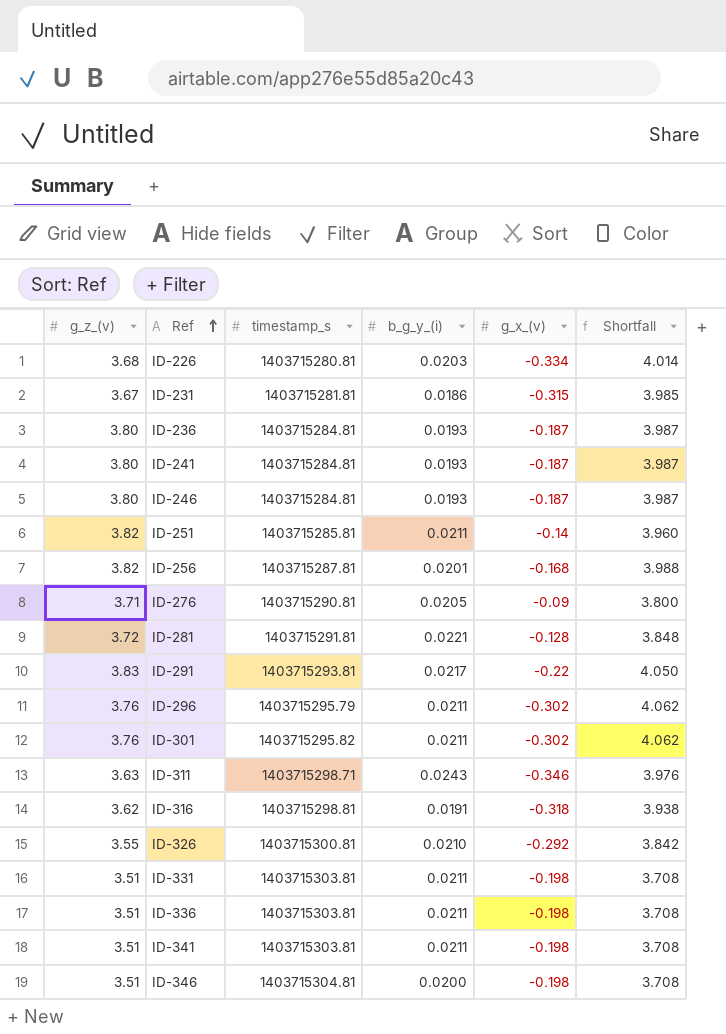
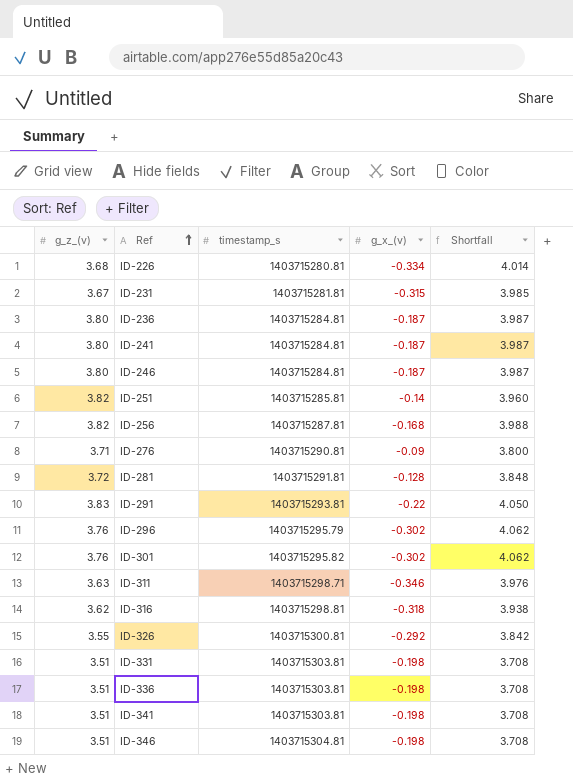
column b_g_y_(i) | position: 4 -> none

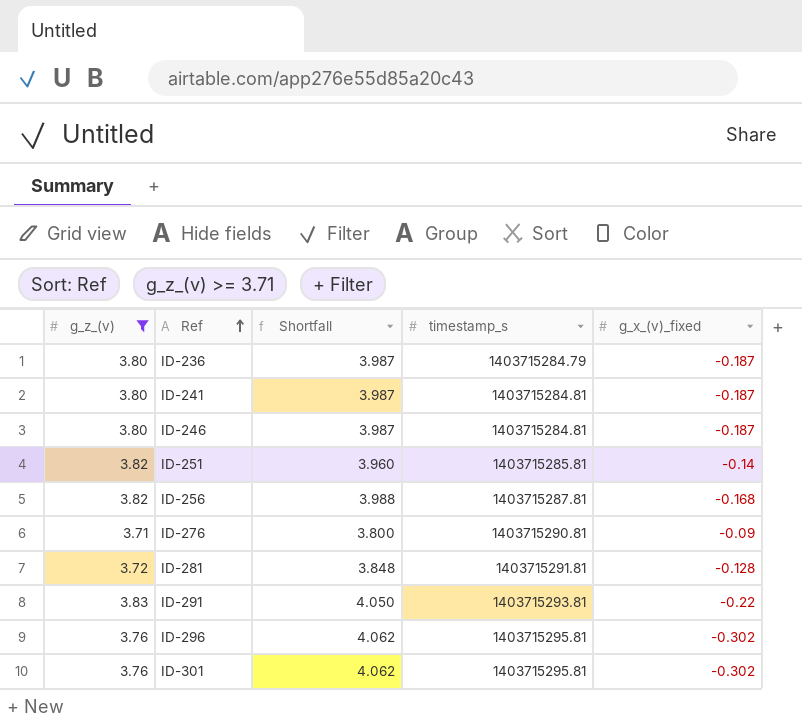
filter: none -> g_z_(v) >= 3.71
column Shortfall | position: 5 -> 3
column name: g_x_(v) -> g_x_(v)_fixed
ID-236 | timestamp_s: 1403715284.81 -> 1403715284.79
ID-296 | timestamp_s: 1403715295.79 -> 1403715295.81
ID-301 | timestamp_s: 1403715295.82 -> 1403715295.81

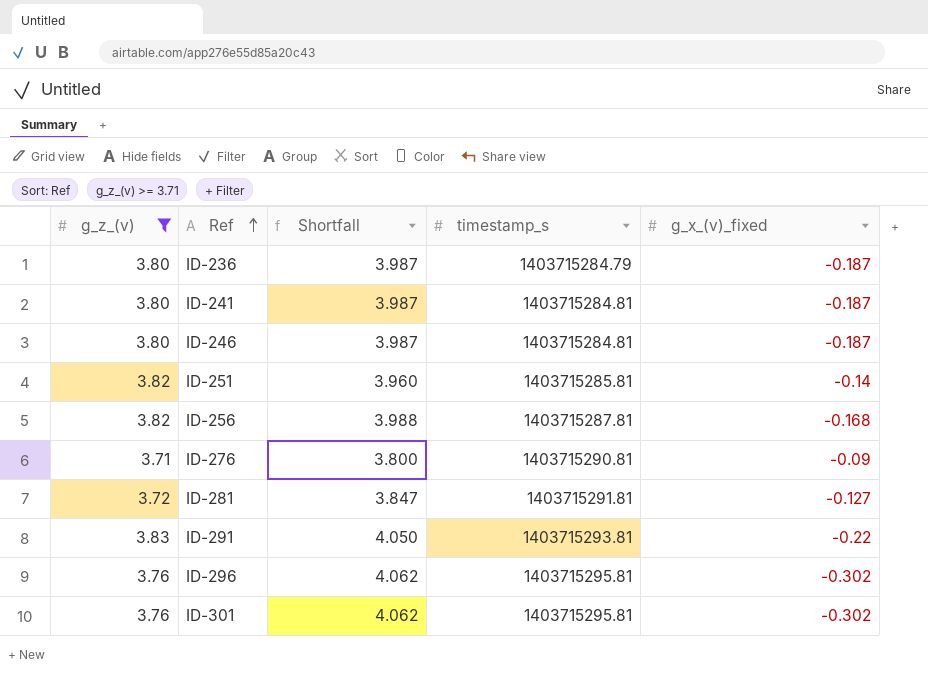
ID-281 | Shortfall: 3.848 -> 3.847
ID-281 | g_x_(v)_fixed: -0.128 -> -0.127

